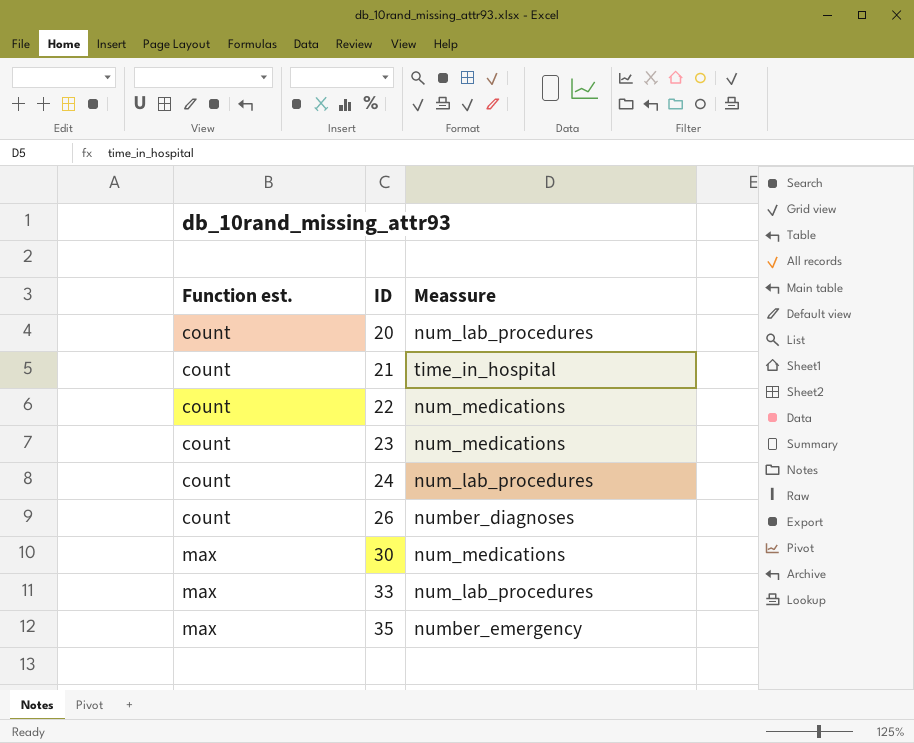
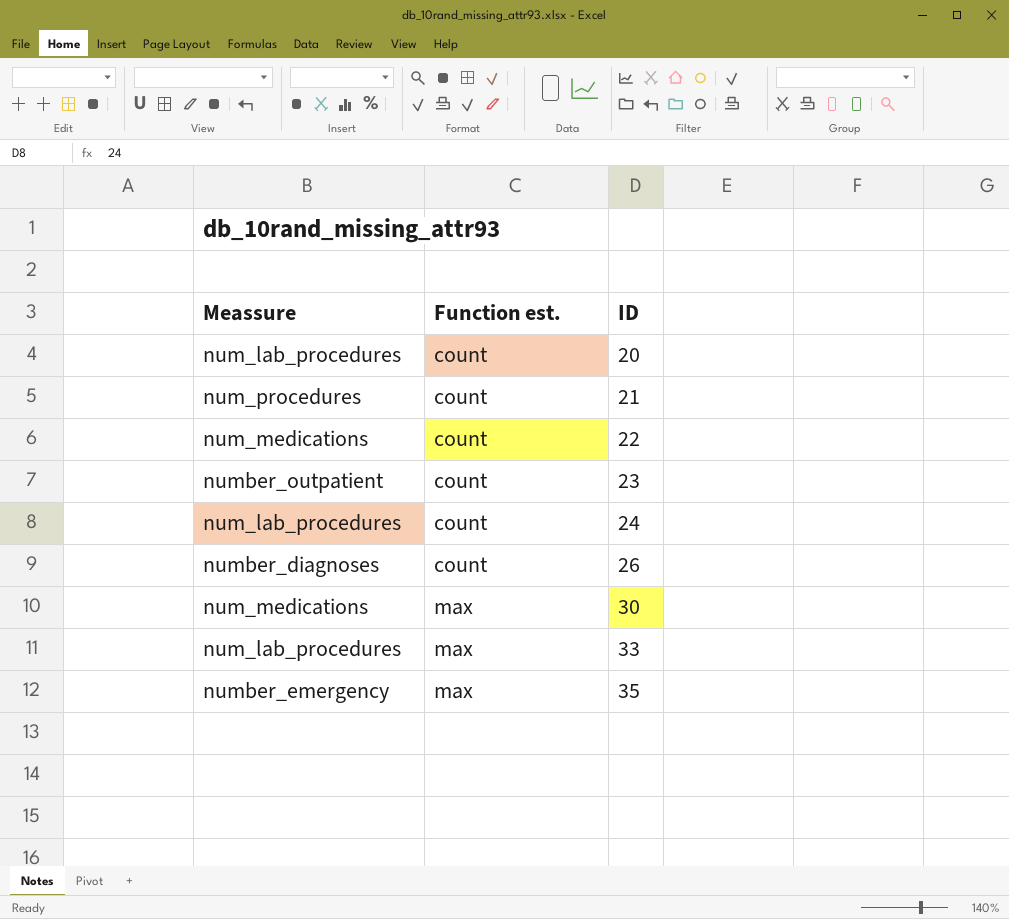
column Meassure | position: 3 -> 1
21 | Meassure: time_in_hospital -> num_procedures
23 | Meassure: num_medications -> number_outpatient

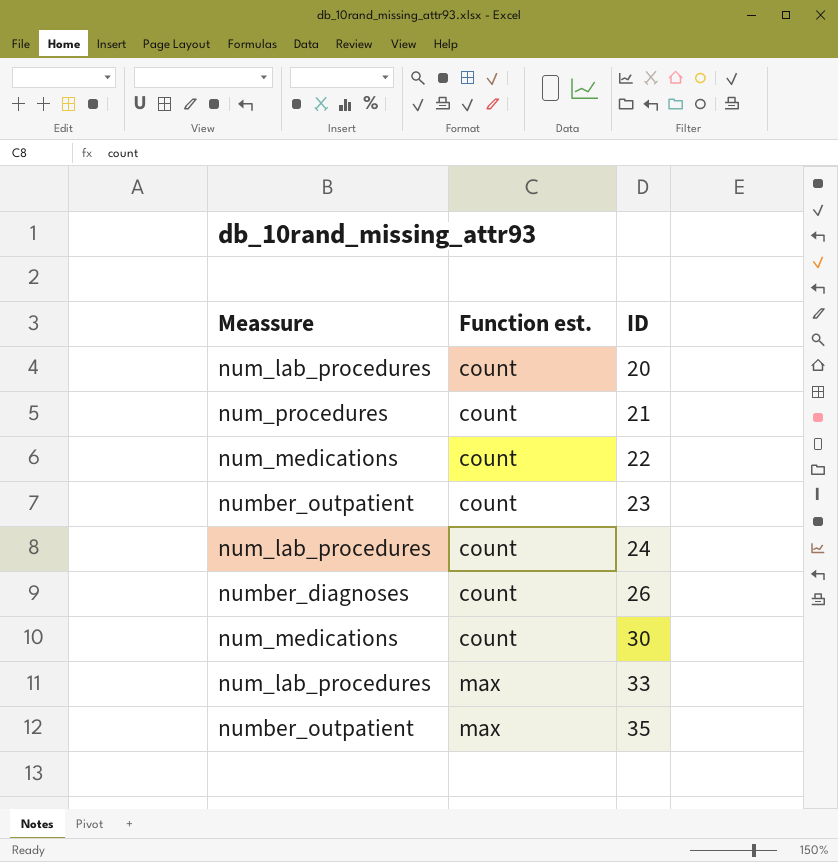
30 | Function est.: max -> count
35 | Meassure: number_emergency -> number_outpatient

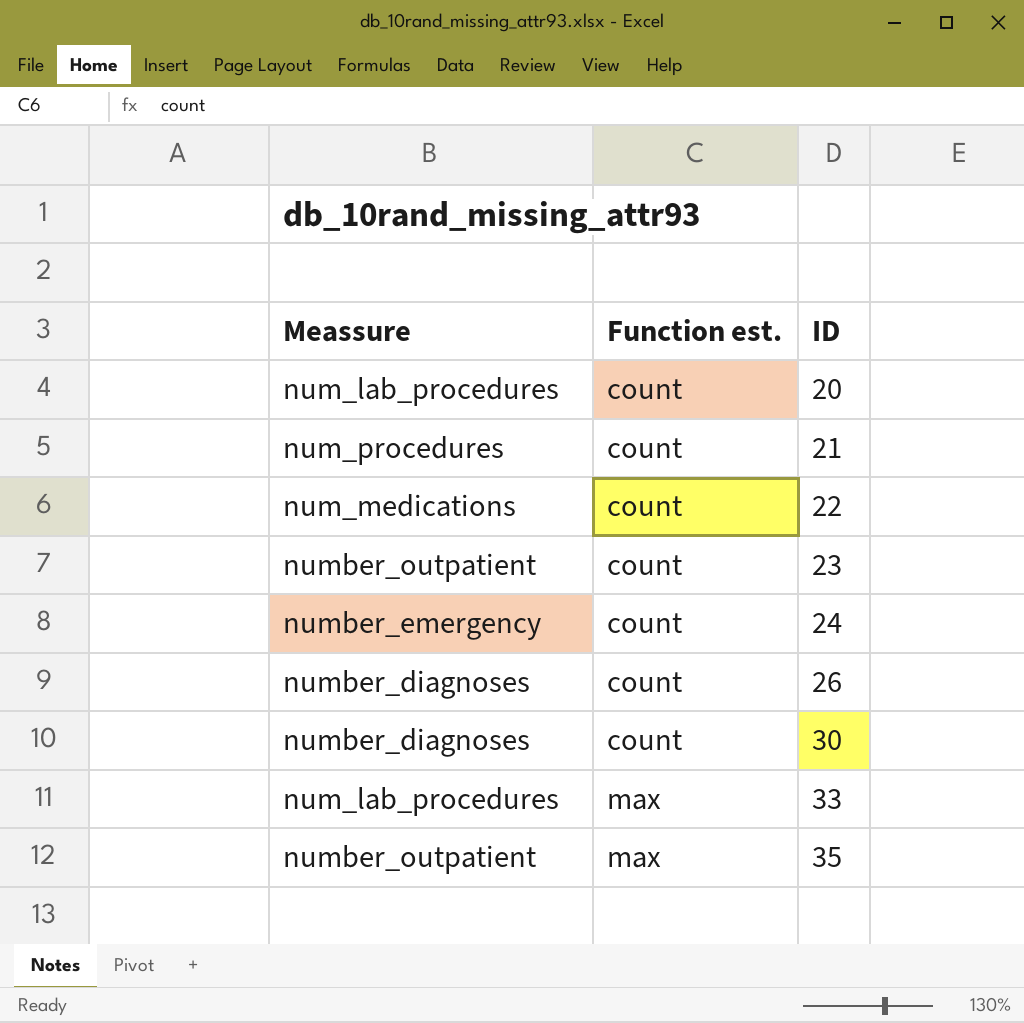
24 | Meassure: num_lab_procedures -> number_emergency
30 | Meassure: num_medications -> number_diagnoses

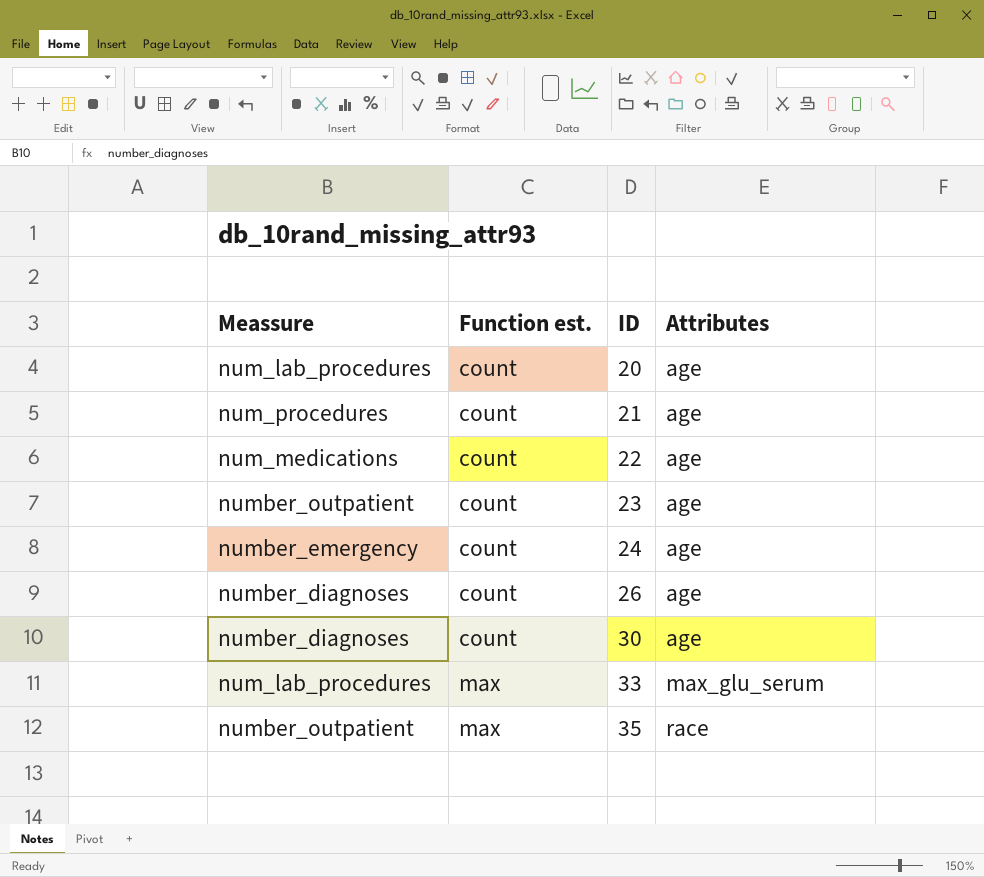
column Attributes | position: none -> 4

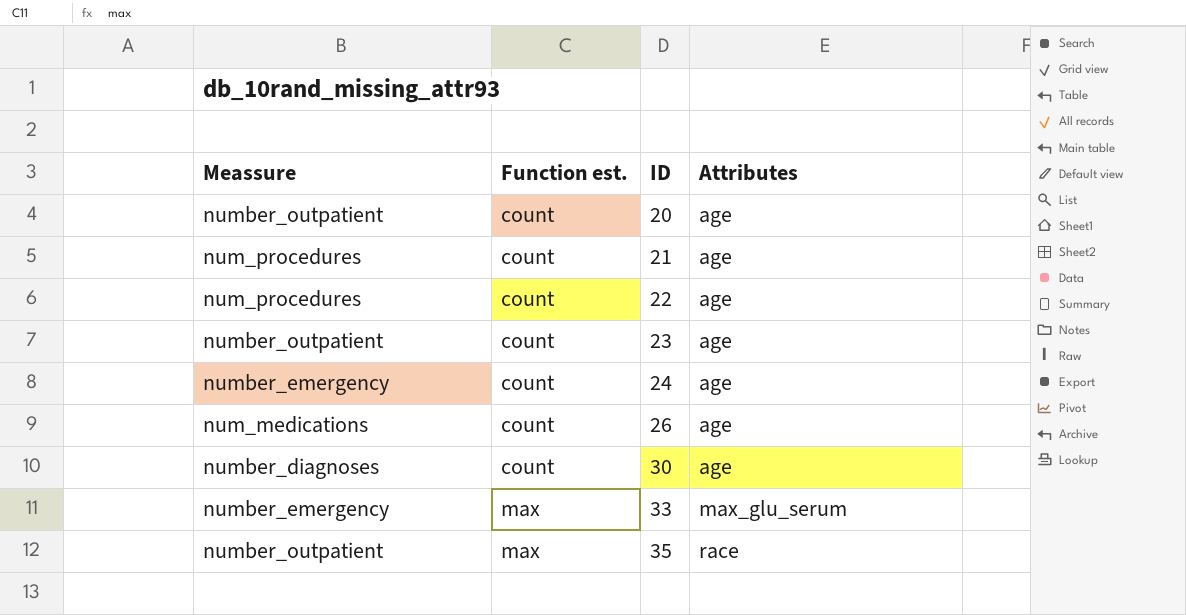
20 | Meassure: num_lab_procedures -> number_outpatient
22 | Meassure: num_medications -> num_procedures
26 | Meassure: number_diagnoses -> num_medications
33 | Meassure: num_lab_procedures -> number_emergency

